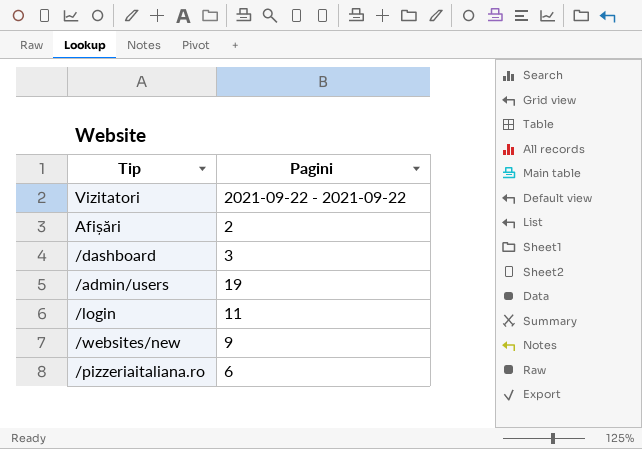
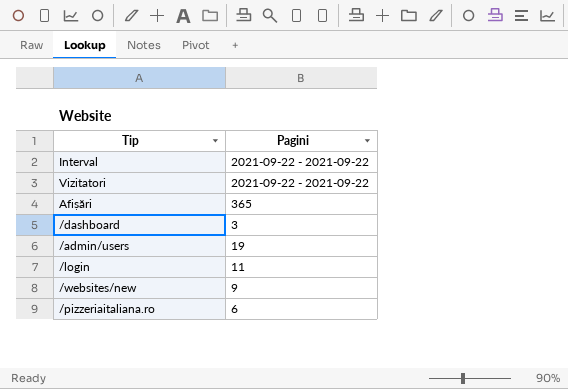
row Interval: none -> 2021-09-22 - 2021-09-22
Afișări | Pagini: 2 -> 365

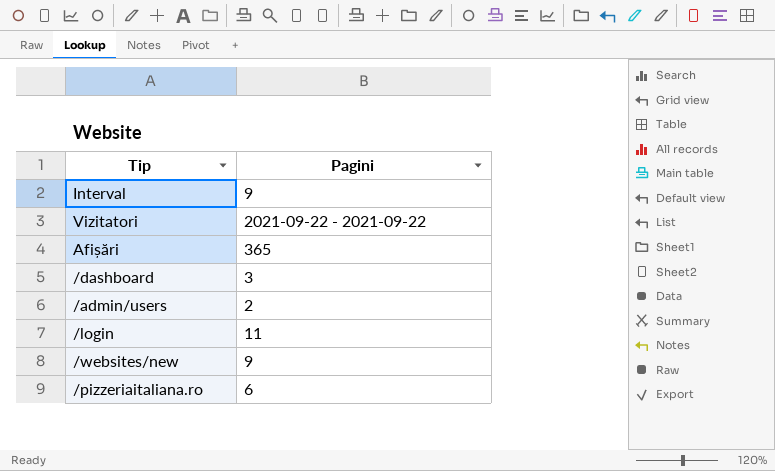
Interval | Pagini: 2021-09-22 - 2021-09-22 -> 9
/admin/users | Pagini: 19 -> 2

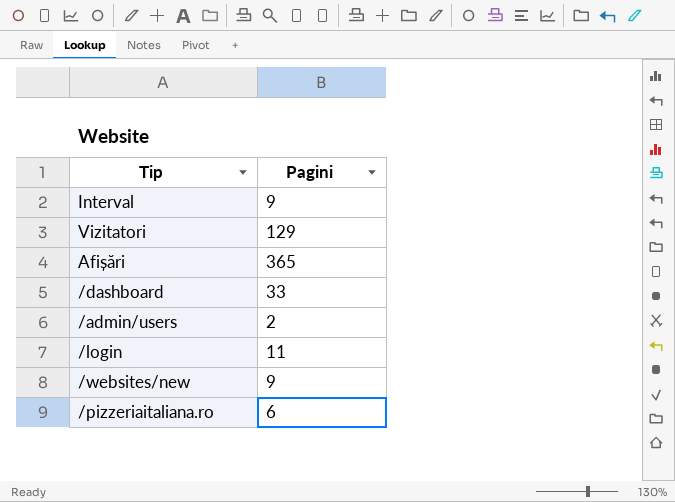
Vizitatori | Pagini: 2021-09-22 - 2021-09-22 -> 129
/dashboard | Pagini: 3 -> 33

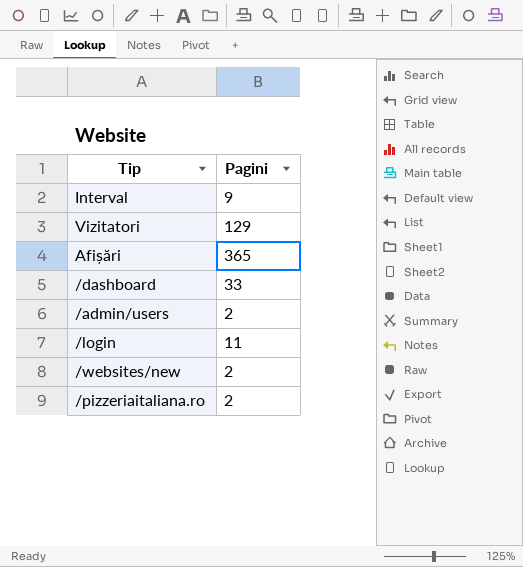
/websites/new | Pagini: 9 -> 2
/pizzeriaitaliana.ro | Pagini: 6 -> 2

